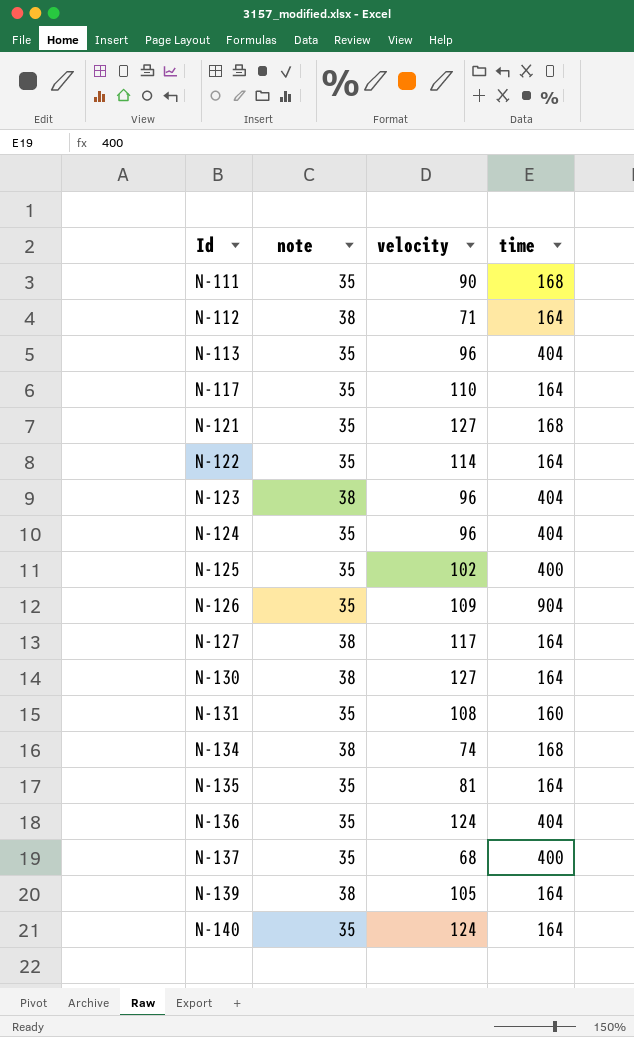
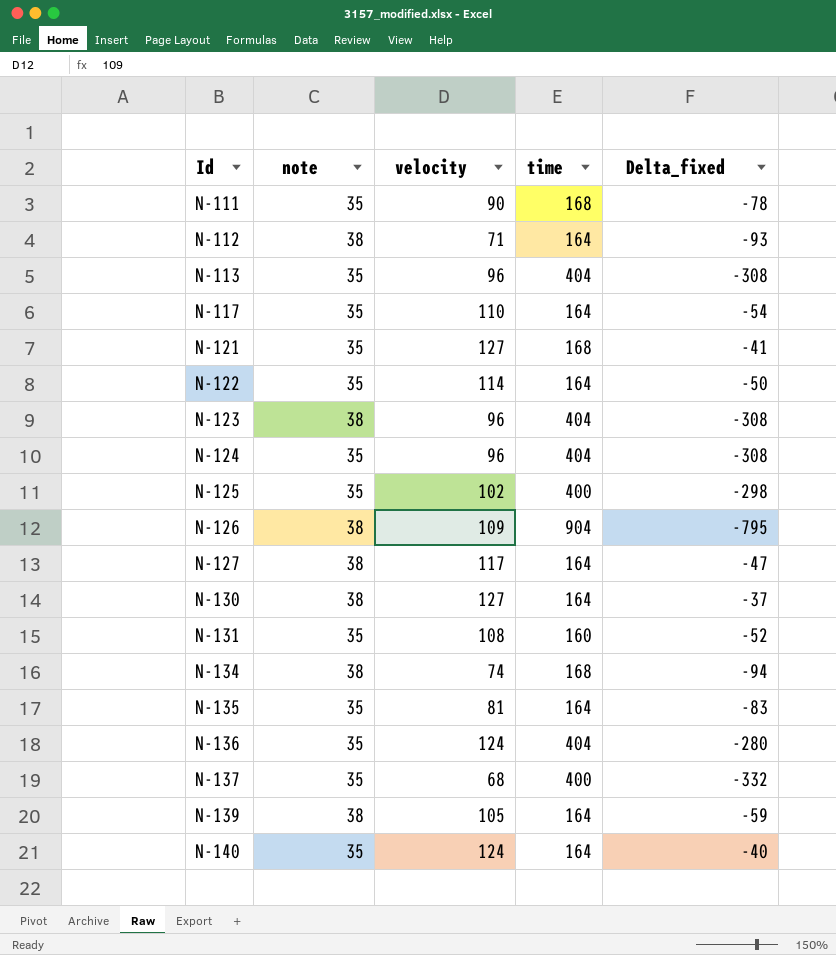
column Delta_fixed | formula: none -> [velocity] - [time]
N-126 | note: 35 -> 38

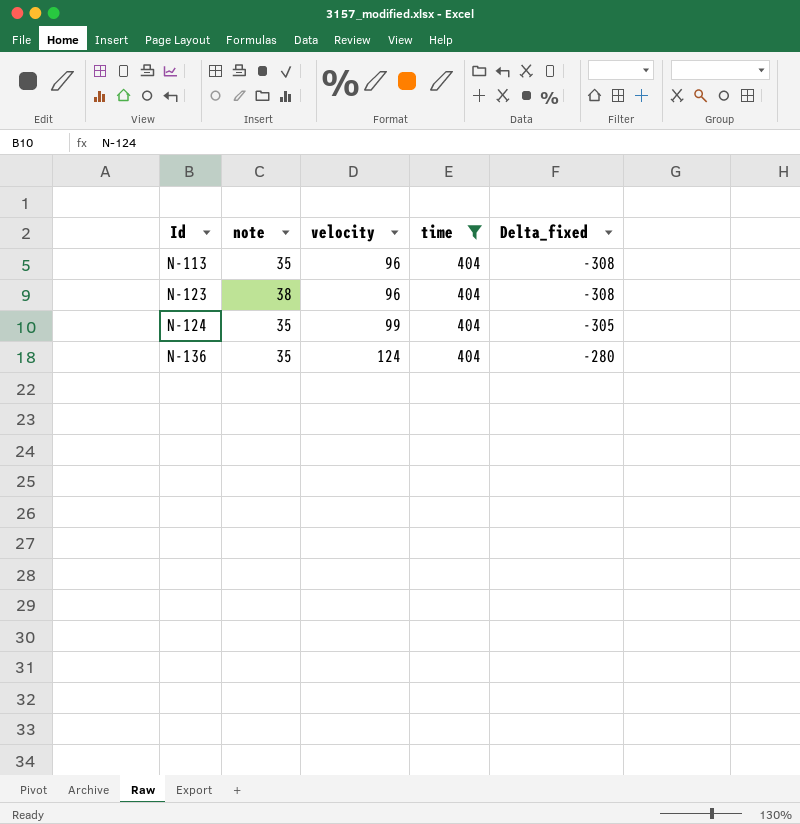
filter: none -> time = 404
N-124 | velocity: 96 -> 99
N-124 | Delta_fixed: -308 -> -305

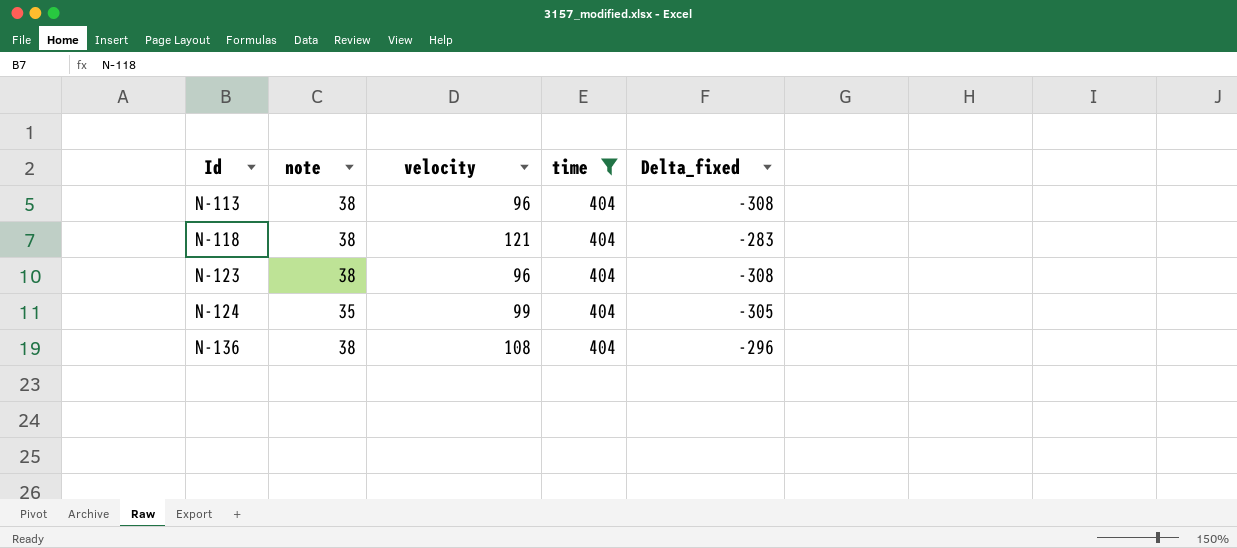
N-113 | note: 35 -> 38
row N-118: none -> 38 | 121 | 404 | -283
N-136 | note: 35 -> 38
N-136 | velocity: 124 -> 108
N-136 | Delta_fixed: -280 -> -296

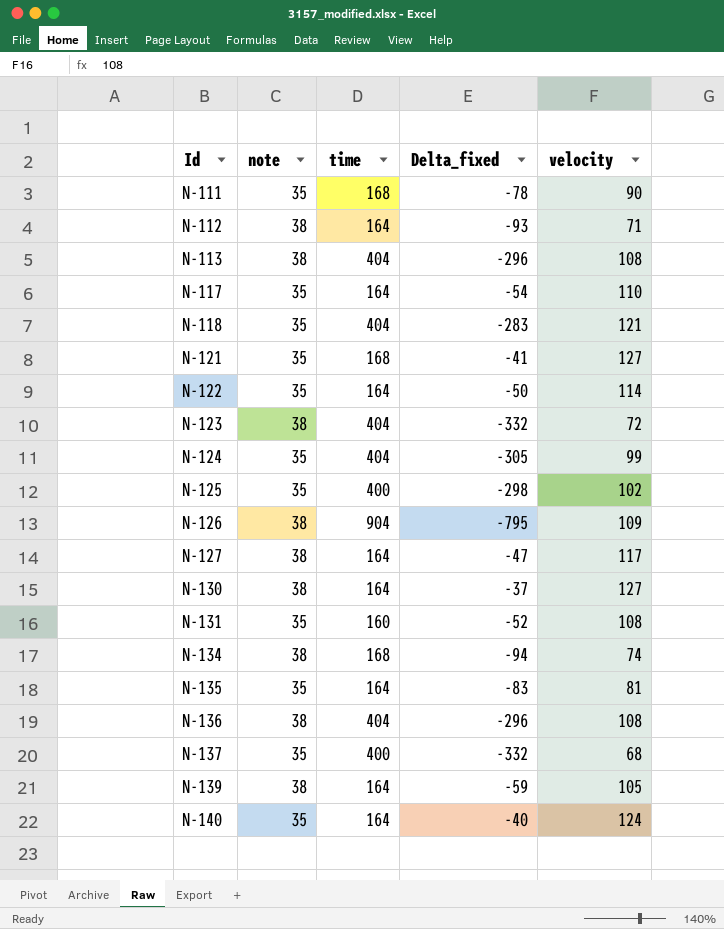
filter: time = 404 -> none
column velocity | position: 3 -> 5
N-113 | Delta_fixed: -308 -> -296
N-113 | velocity: 96 -> 108
N-118 | note: 38 -> 35
N-123 | Delta_fixed: -308 -> -332
N-123 | velocity: 96 -> 72

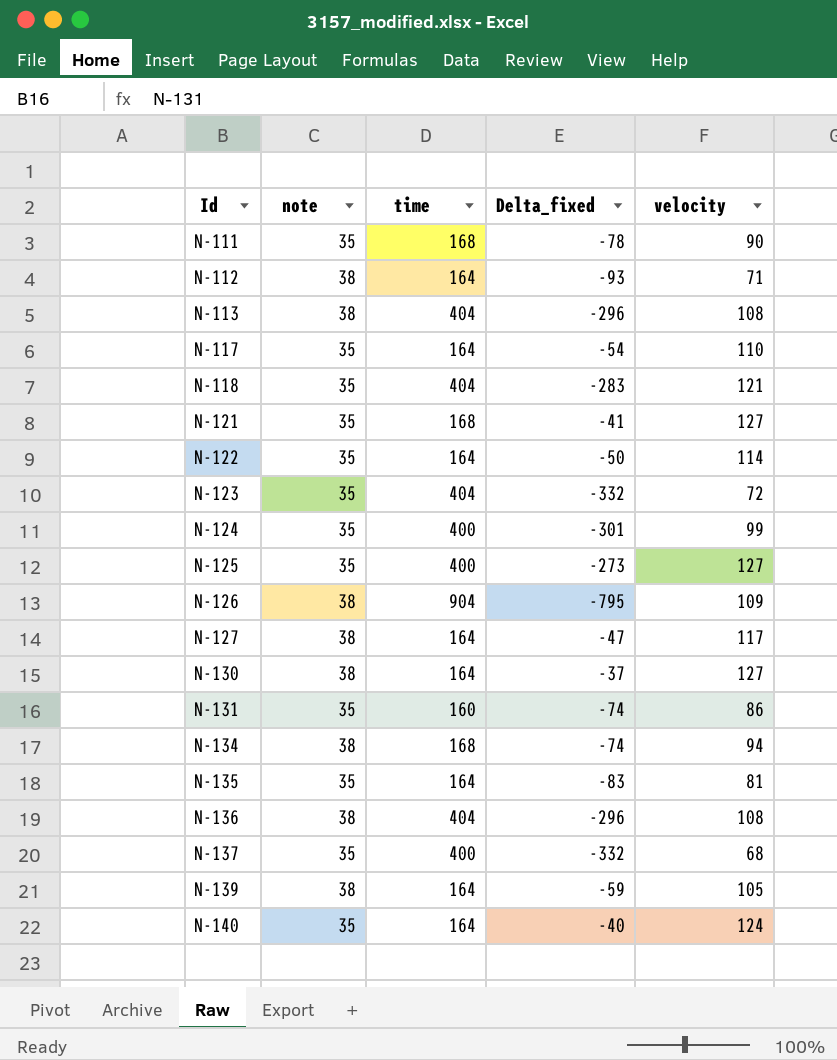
N-123 | note: 38 -> 35
N-124 | time: 404 -> 400
N-124 | Delta_fixed: -305 -> -301
N-125 | Delta_fixed: -298 -> -273
N-125 | velocity: 102 -> 127
N-131 | Delta_fixed: -52 -> -74
N-131 | velocity: 108 -> 86
N-134 | Delta_fixed: -94 -> -74
N-134 | velocity: 74 -> 94

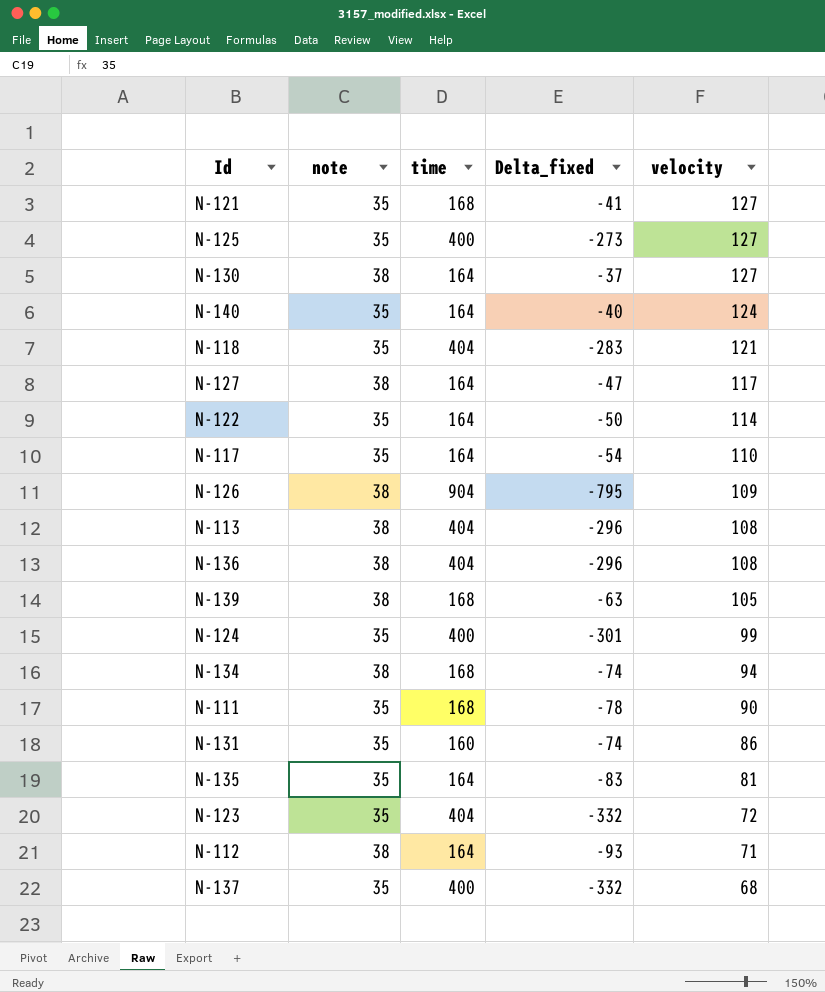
row order: Id ascending -> velocity descending
N-139 | time: 164 -> 168
N-139 | Delta_fixed: -59 -> -63

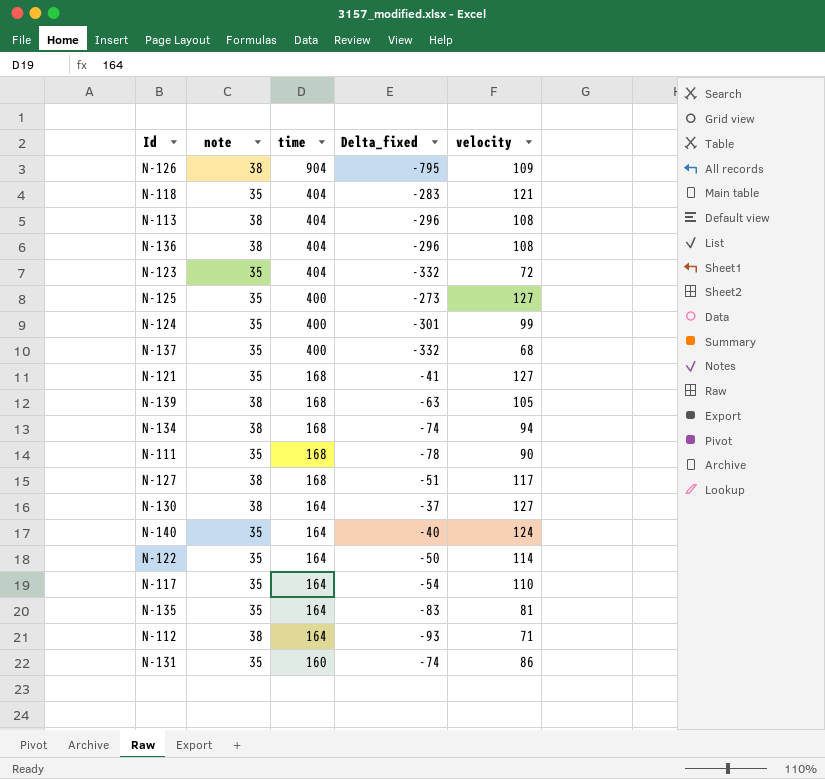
row order: velocity descending -> time descending
N-127 | time: 164 -> 168
N-127 | Delta_fixed: -47 -> -51

